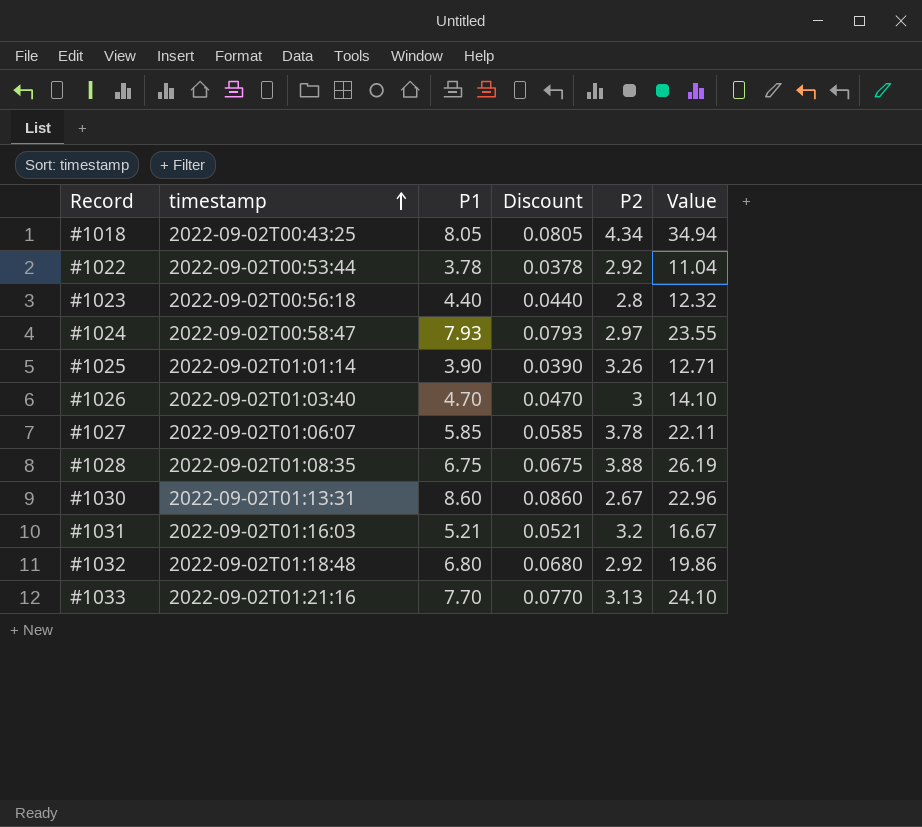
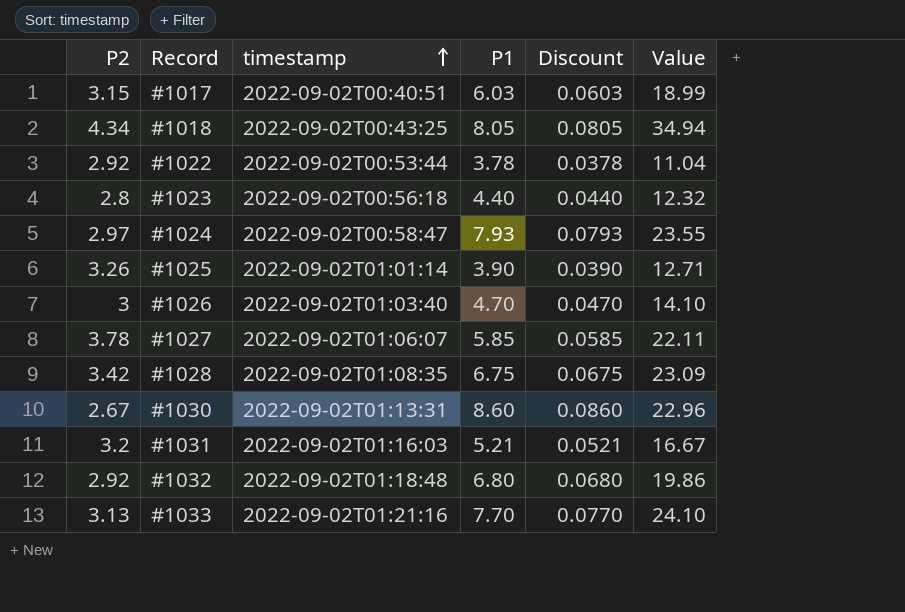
column P2 | position: 5 -> 1
row #1017: none -> 3.15 | 2022-09-02T00:40:51 | 6.03 | 0.0603 | 18.99
#1028 | P2: 3.88 -> 3.42
#1028 | Value: 26.19 -> 23.09

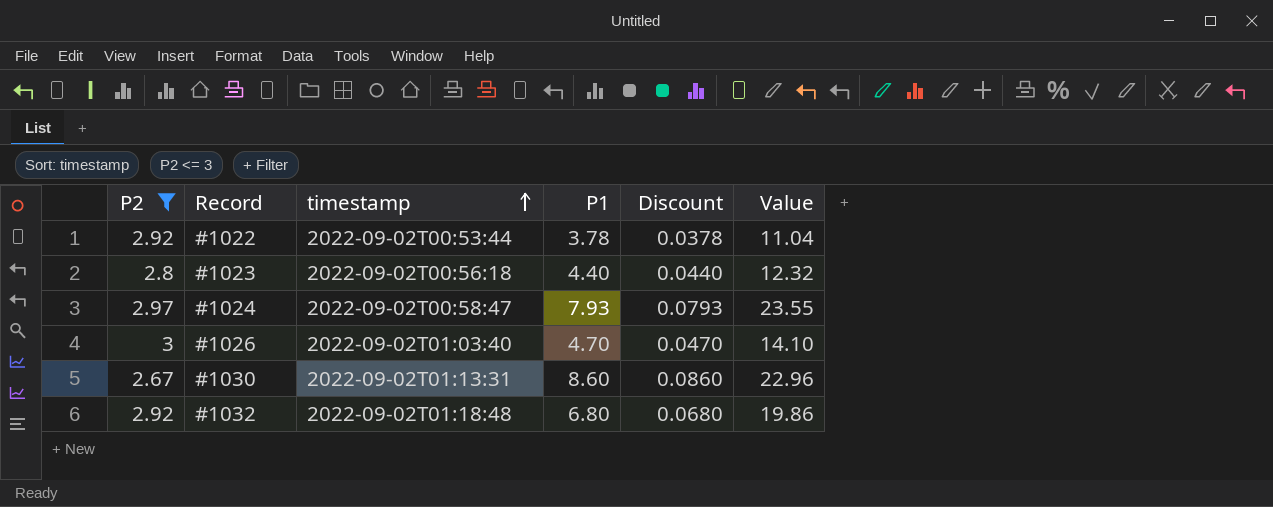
filter: none -> P2 <= 3

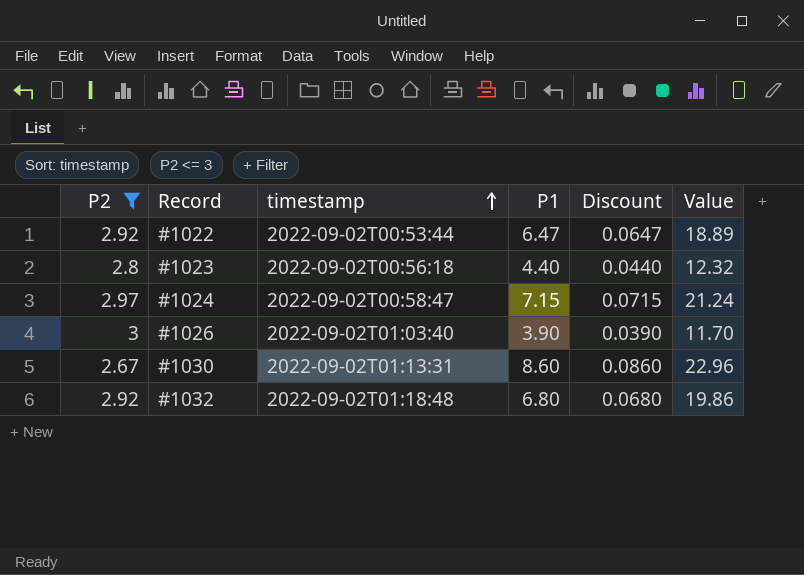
#1022 | P1: 3.78 -> 6.47
#1022 | Discount: 0.0378 -> 0.0647
#1022 | Value: 11.04 -> 18.89
#1024 | P1: 7.93 -> 7.15
#1024 | Discount: 0.0793 -> 0.0715
#1024 | Value: 23.55 -> 21.24
#1026 | P1: 4.70 -> 3.90
#1026 | Discount: 0.0470 -> 0.0390
#1026 | Value: 14.10 -> 11.70

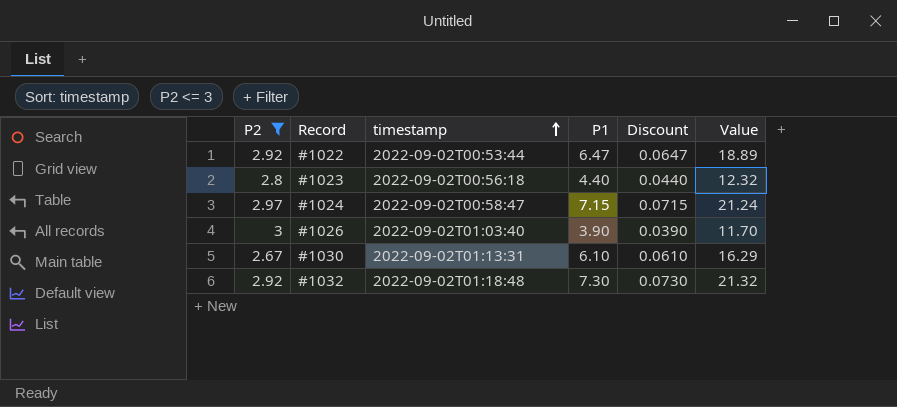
#1030 | P1: 8.60 -> 6.10
#1030 | Discount: 0.0860 -> 0.0610
#1030 | Value: 22.96 -> 16.29
#1032 | P1: 6.80 -> 7.30
#1032 | Discount: 0.0680 -> 0.0730
#1032 | Value: 19.86 -> 21.32

